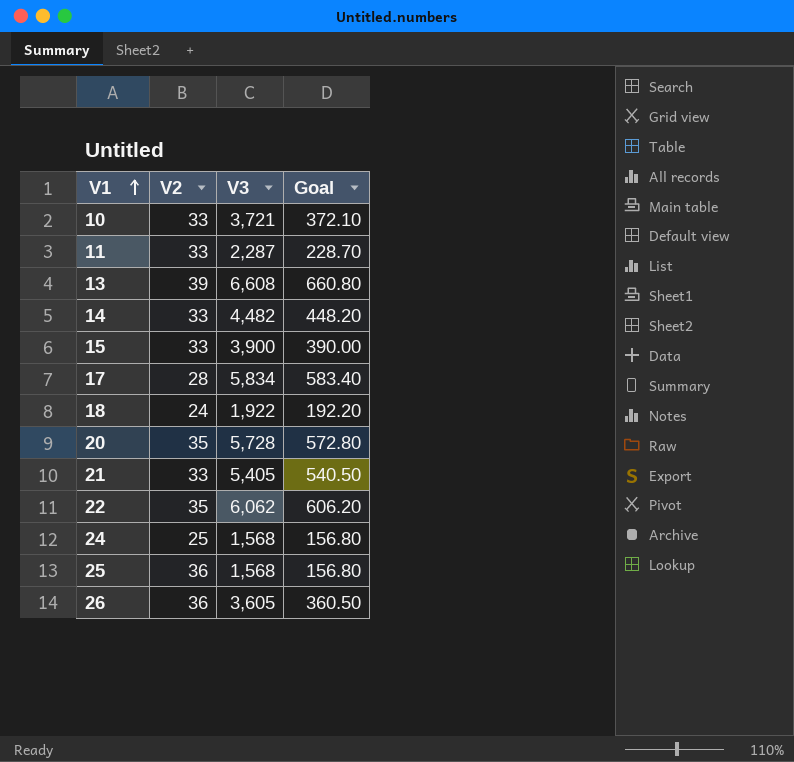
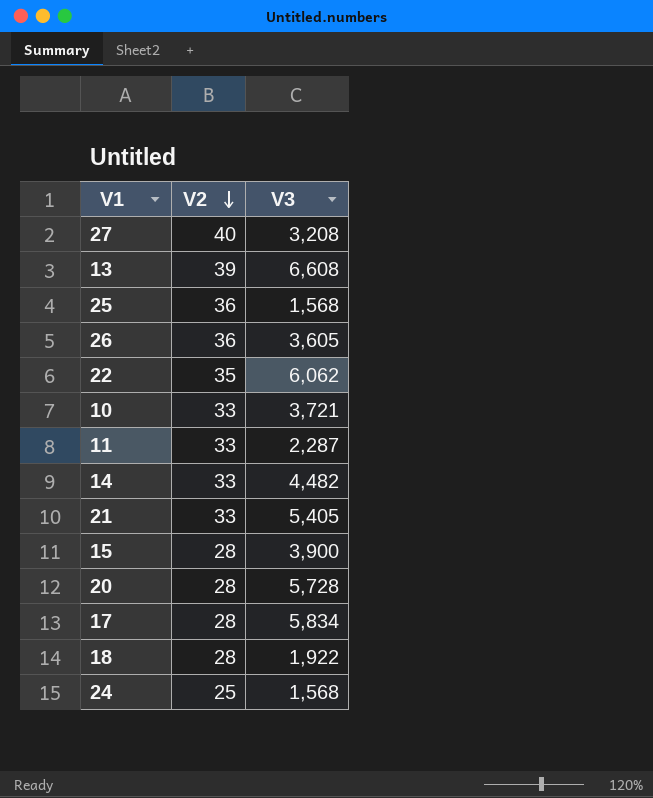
row order: V1 ascending -> V2 descending
column Goal | formula: [V3] * 0.1 -> none
row 27: none -> 40 | 3,208
15 | V2: 33 -> 28
20 | V2: 35 -> 28
18 | V2: 24 -> 28

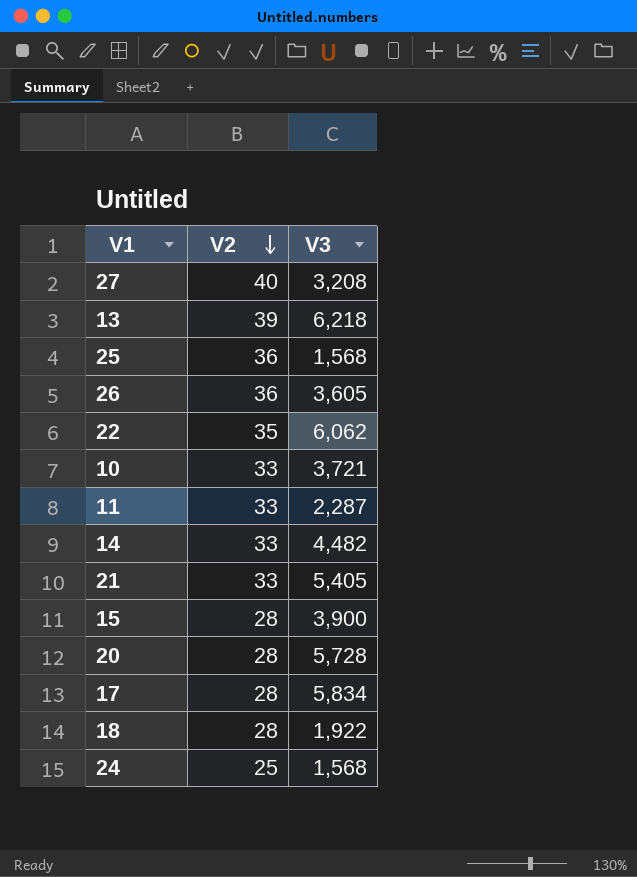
13 | V3: 6,608 -> 6,218

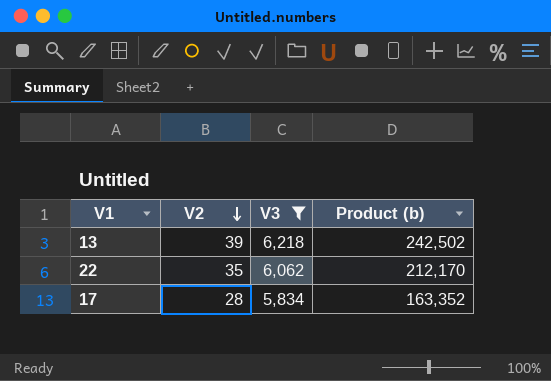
filter: none -> V3 >= 5,834
column Product (b) | formula: none -> [V2] * [V3]

